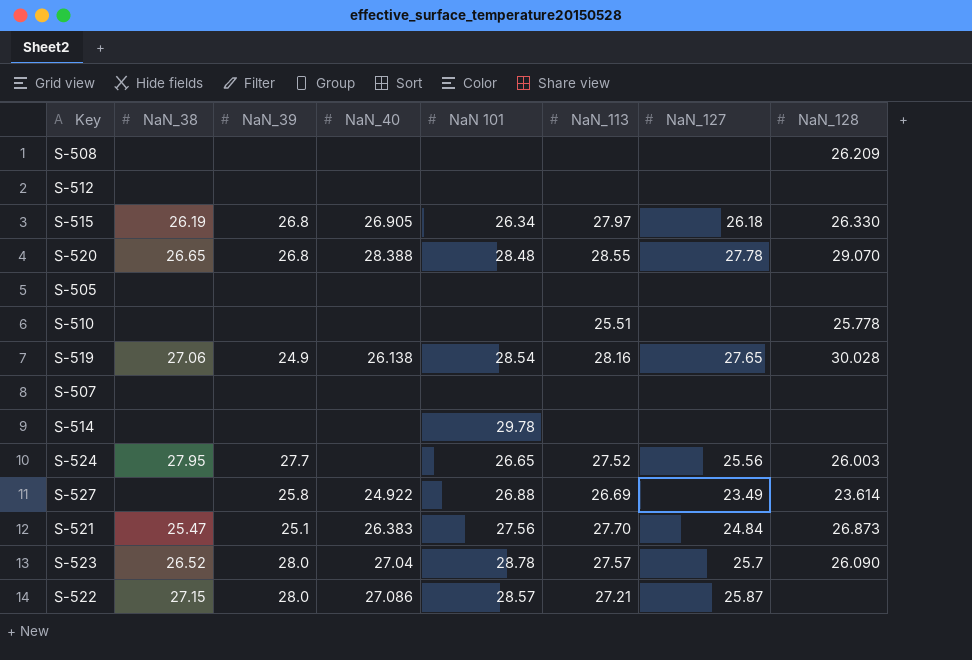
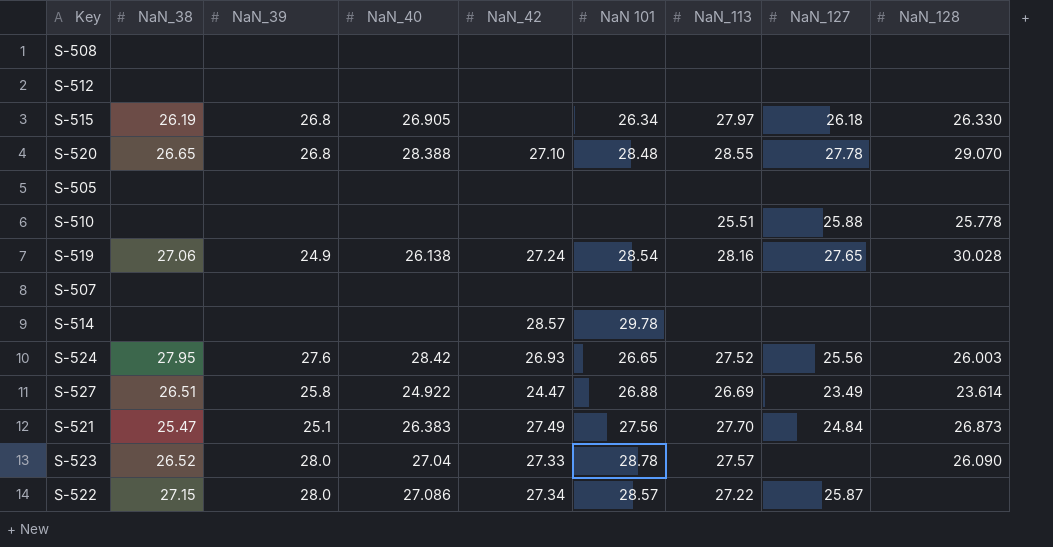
column NaN_42 | position: none -> 5
S-508 | NaN_128: 26.209 -> none
S-510 | NaN_127: none -> 25.88
S-524 | NaN_39: 27.7 -> 27.6
S-524 | NaN_40: none -> 28.42
S-527 | NaN_38: none -> 26.51
S-523 | NaN_127: 25.7 -> none
S-522 | NaN_113: 27.21 -> 27.22

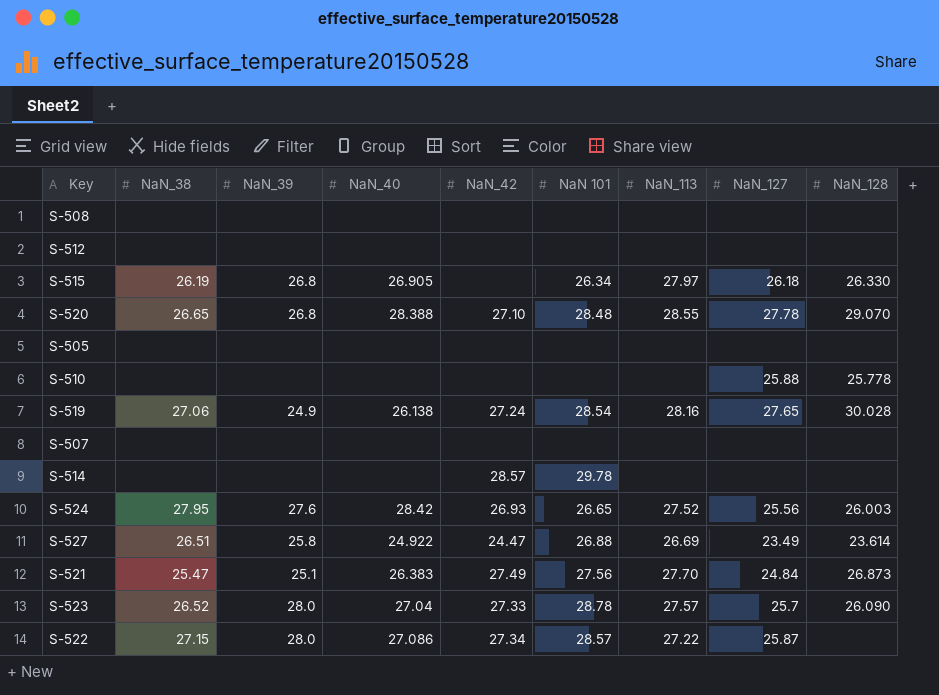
S-510 | NaN_113: 25.51 -> none
S-523 | NaN_127: none -> 25.7

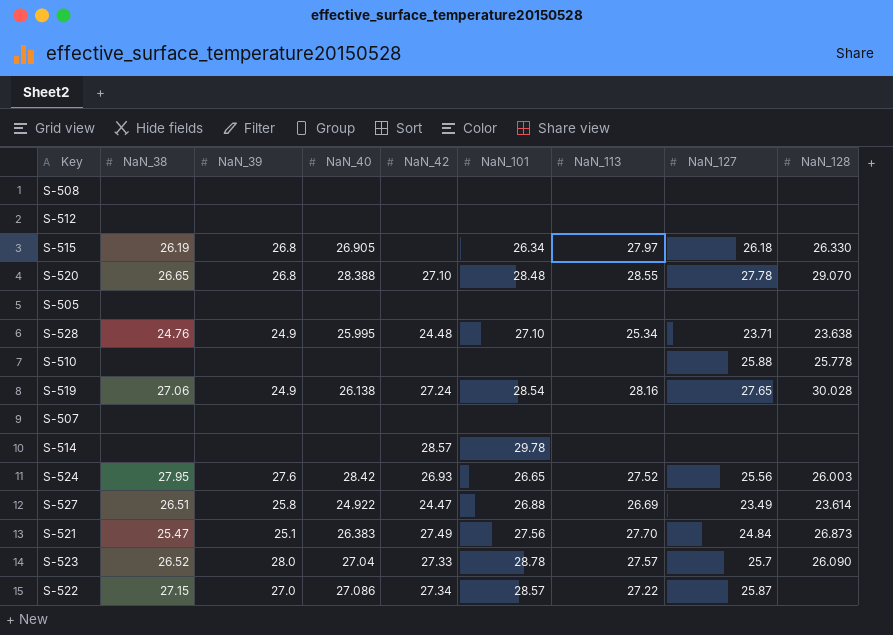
column name: NaN 101 -> NaN_101
row S-528: none -> 24.76 | 24.9 | 25.995 | 24.48 | 27.10 | 25.34 | 23.71 | 23.638
S-522 | NaN_39: 28.0 -> 27.0

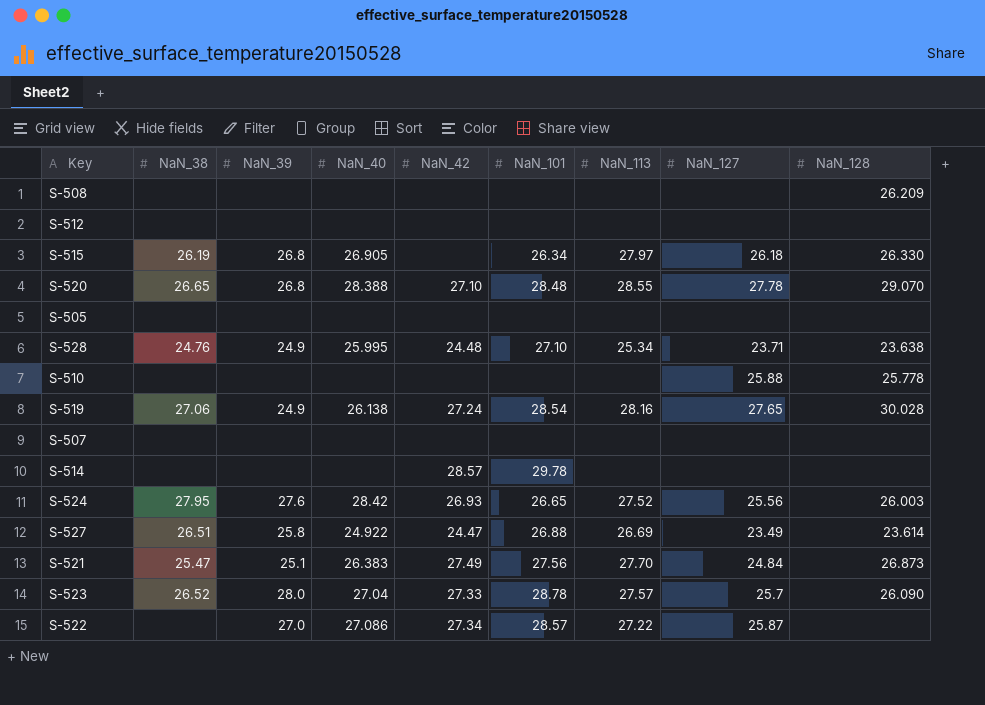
S-508 | NaN_128: none -> 26.209
S-522 | NaN_38: 27.15 -> none

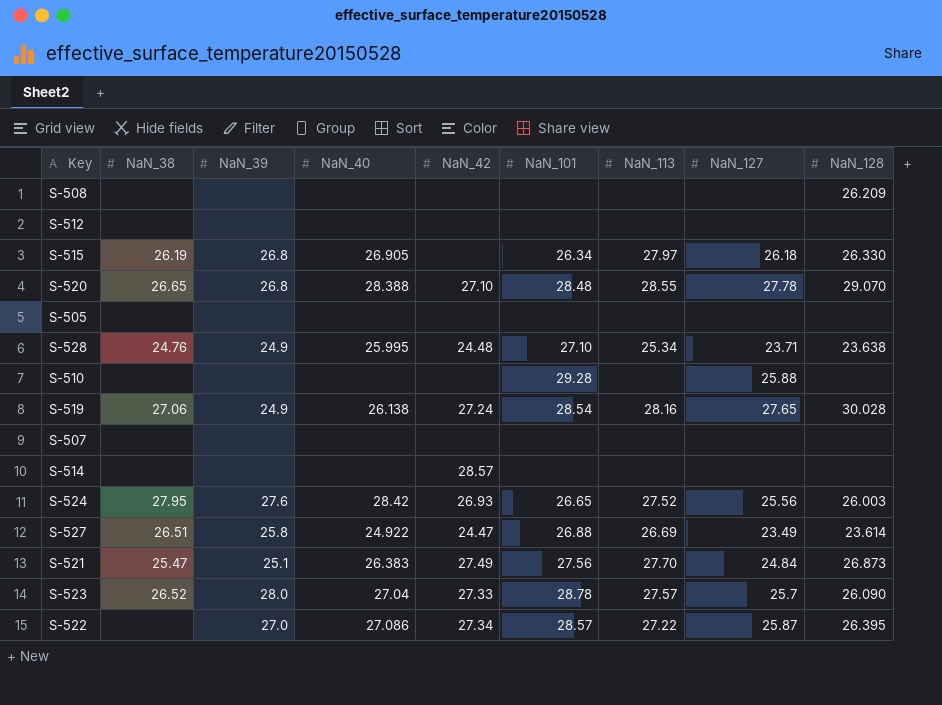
S-510 | NaN_101: none -> 29.28
S-510 | NaN_128: 25.778 -> none
S-514 | NaN_101: 29.78 -> none
S-522 | NaN_128: none -> 26.395

